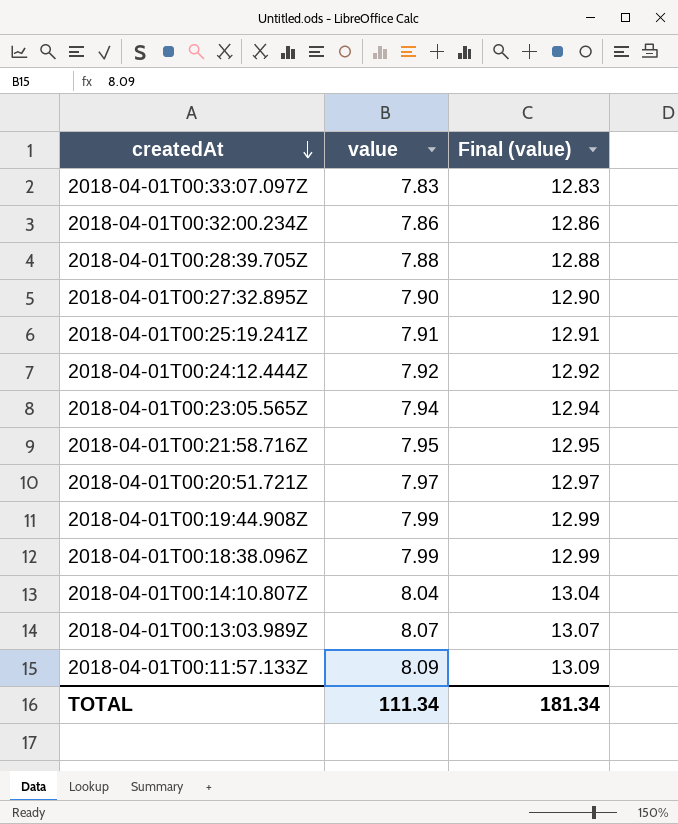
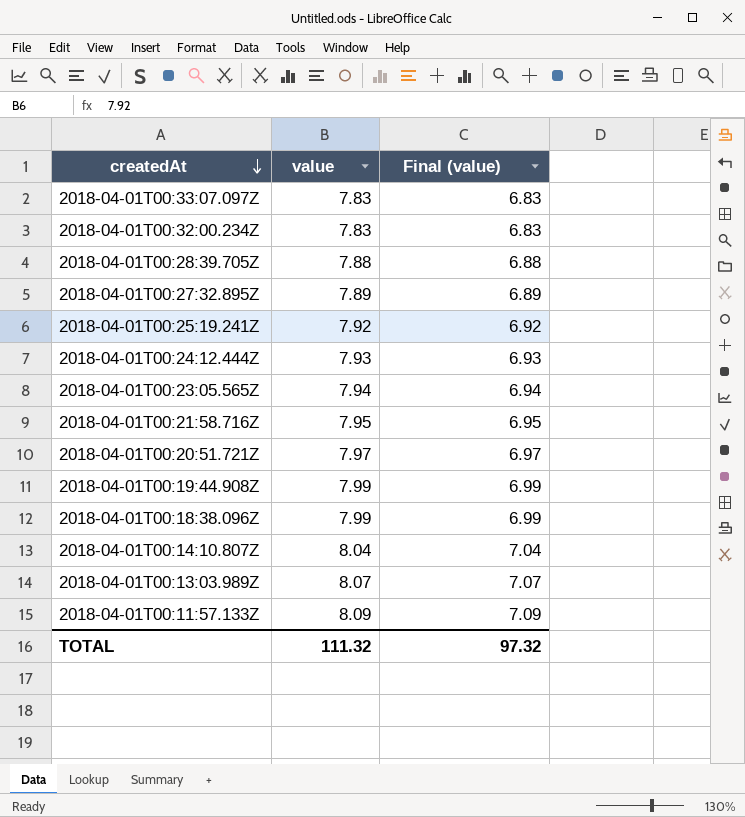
column Final (value) | formula: [value] + 5 -> [value] - 1
2018-04-01T00:32:00.234Z | value: 7.86 -> 7.83
2018-04-01T00:27:32.895Z | value: 7.90 -> 7.89
2018-04-01T00:25:19.241Z | value: 7.91 -> 7.92
2018-04-01T00:24:12.444Z | value: 7.92 -> 7.93
TOTAL | value: 111.34 -> 111.32
TOTAL | Final (value): 181.34 -> 97.32

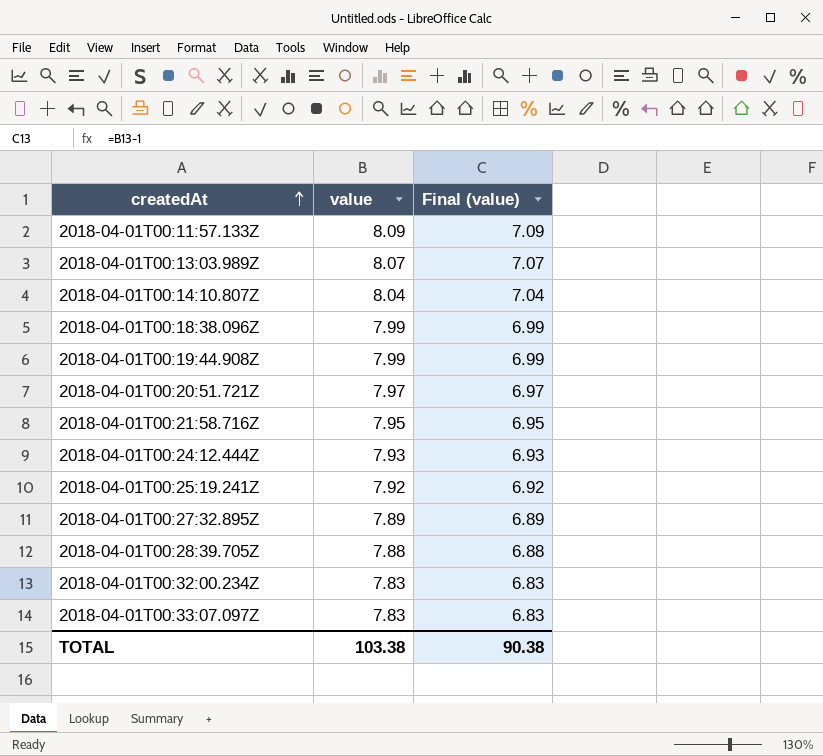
row order: createdAt descending -> createdAt ascending
row 2018-04-01T00:23:05.565Z: 7.94 | 6.94 -> none
TOTAL | value: 111.32 -> 103.38
TOTAL | Final (value): 97.32 -> 90.38

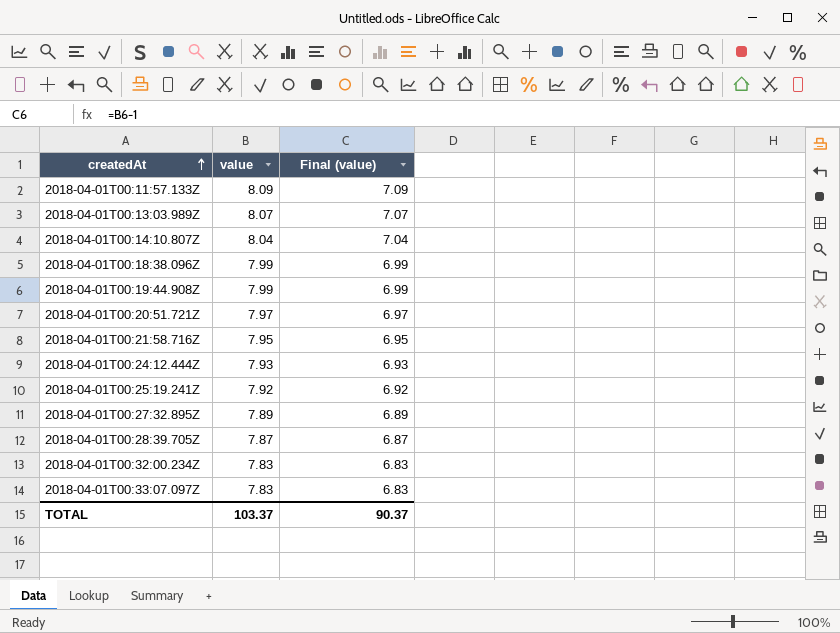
2018-04-01T00:28:39.705Z | value: 7.88 -> 7.87
2018-04-01T00:28:39.705Z | Final (value): 6.88 -> 6.87
TOTAL | value: 103.38 -> 103.37
TOTAL | Final (value): 90.38 -> 90.37

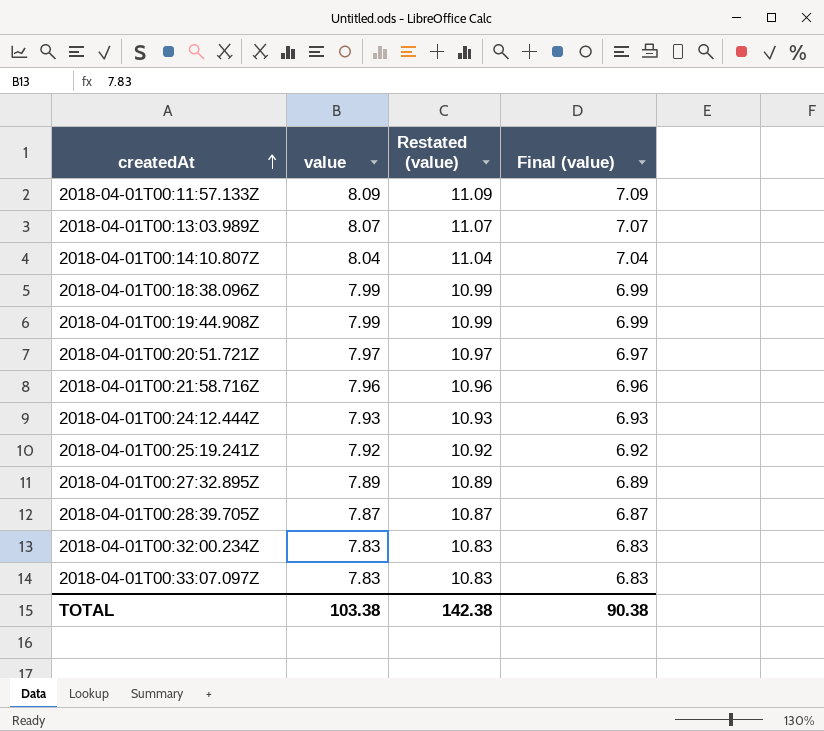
column Restated (value) | formula: none -> [value] + 3
2018-04-01T00:21:58.716Z | value: 7.95 -> 7.96
2018-04-01T00:21:58.716Z | Final (value): 6.95 -> 6.96
TOTAL | value: 103.37 -> 103.38
TOTAL | Final (value): 90.37 -> 90.38

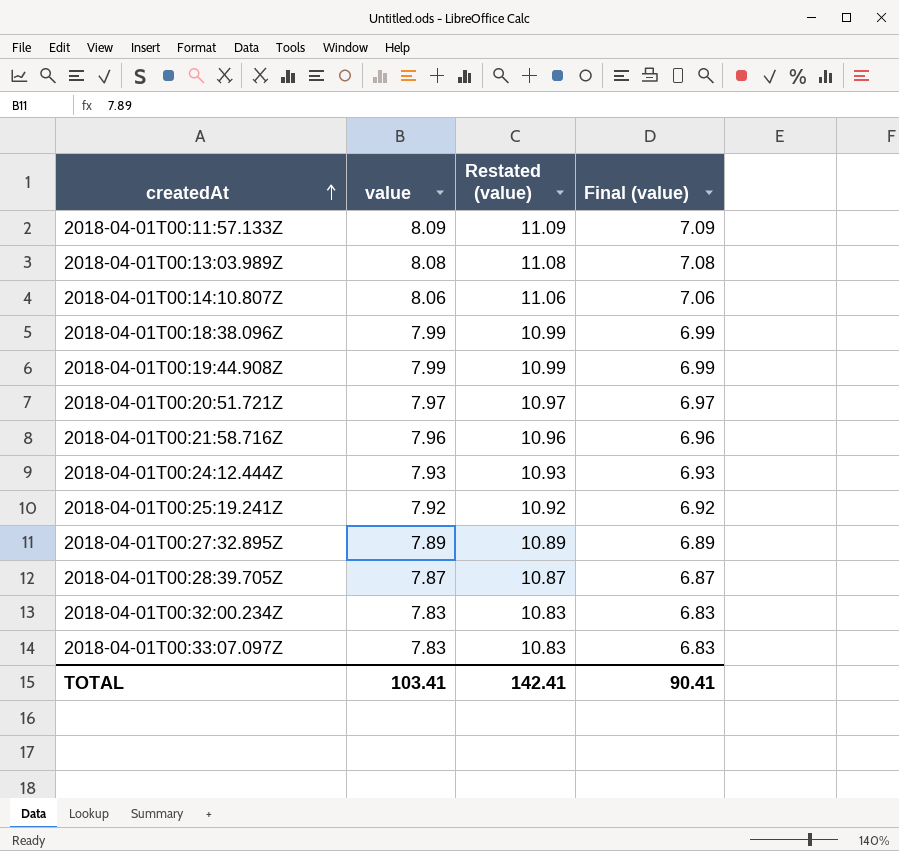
2018-04-01T00:13:03.989Z | value: 8.07 -> 8.08
2018-04-01T00:13:03.989Z | Restated (value): 11.07 -> 11.08
2018-04-01T00:13:03.989Z | Final (value): 7.07 -> 7.08
2018-04-01T00:14:10.807Z | value: 8.04 -> 8.06
2018-04-01T00:14:10.807Z | Restated (value): 11.04 -> 11.06
2018-04-01T00:14:10.807Z | Final (value): 7.04 -> 7.06
TOTAL | value: 103.38 -> 103.41
TOTAL | Restated (value): 142.38 -> 142.41
TOTAL | Final (value): 90.38 -> 90.41

